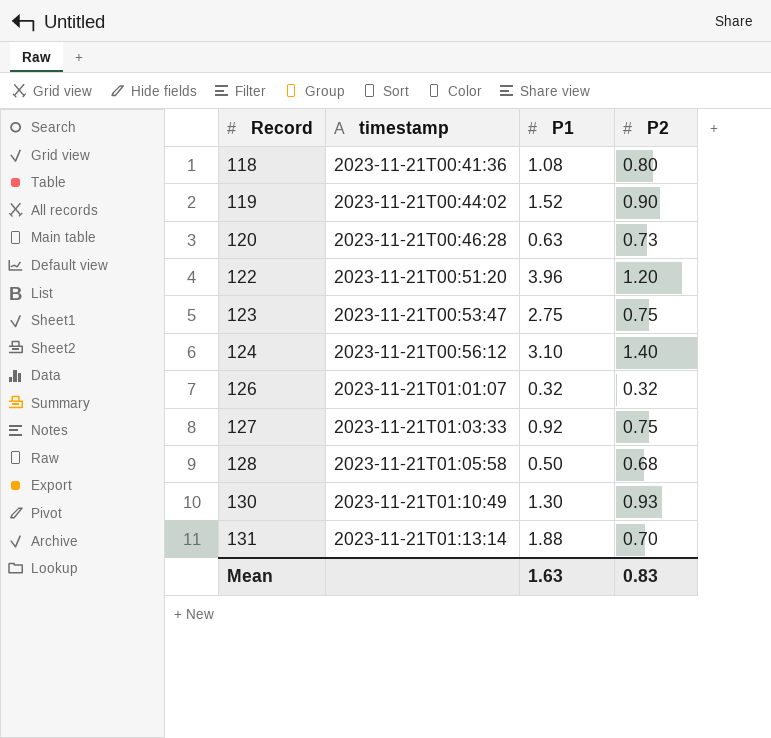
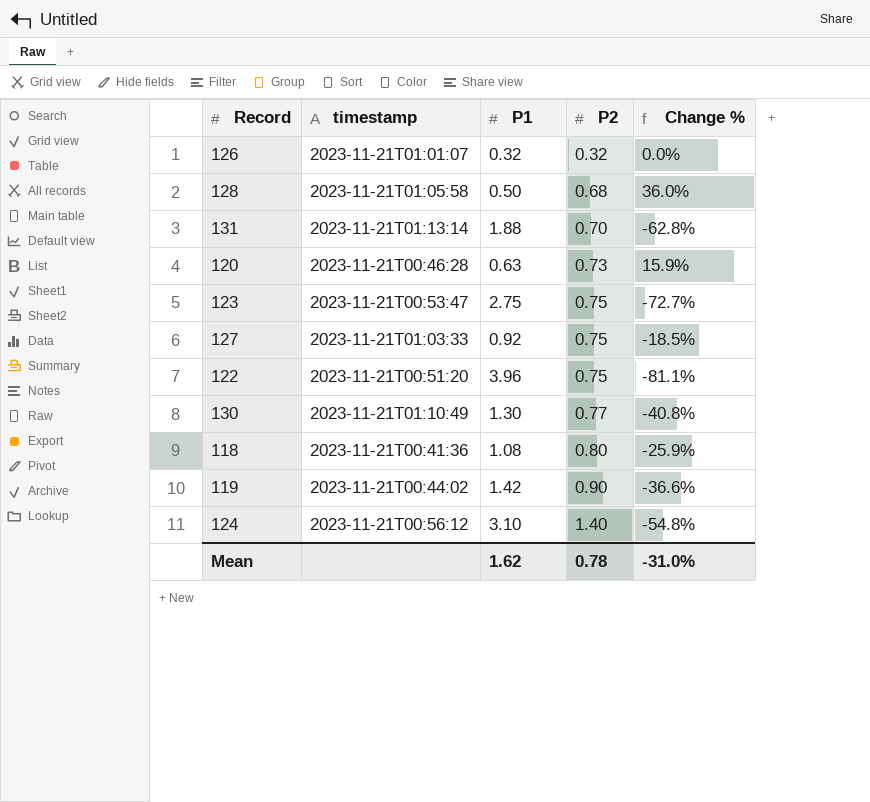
row order: Record ascending -> P2 ascending
column Change % | formula: none -> ([P2] - [P1]) / [P1]
122 | P2: 1.20 -> 0.75
130 | P2: 0.93 -> 0.77
119 | P1: 1.52 -> 1.42
Mean | P1: 1.63 -> 1.62
Mean | P2: 0.83 -> 0.78

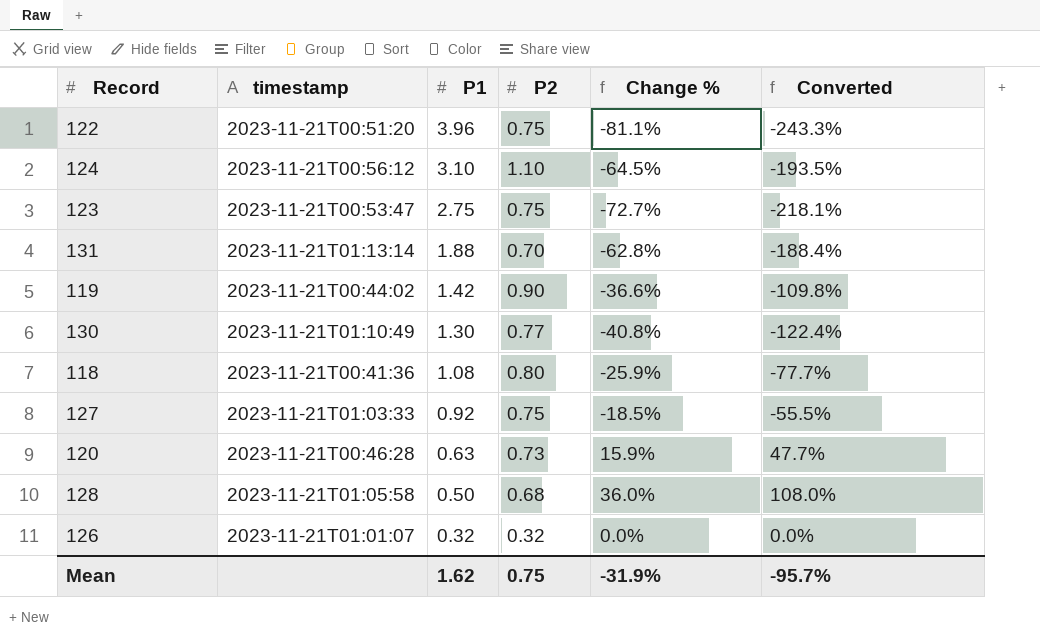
row order: P2 ascending -> P1 descending
column Converted | formula: none -> [Change %] * 3
124 | P2: 1.40 -> 1.10
124 | Change %: -54.8% -> -64.5%
Mean | P2: 0.78 -> 0.75
Mean | Change %: -31.0% -> -31.9%

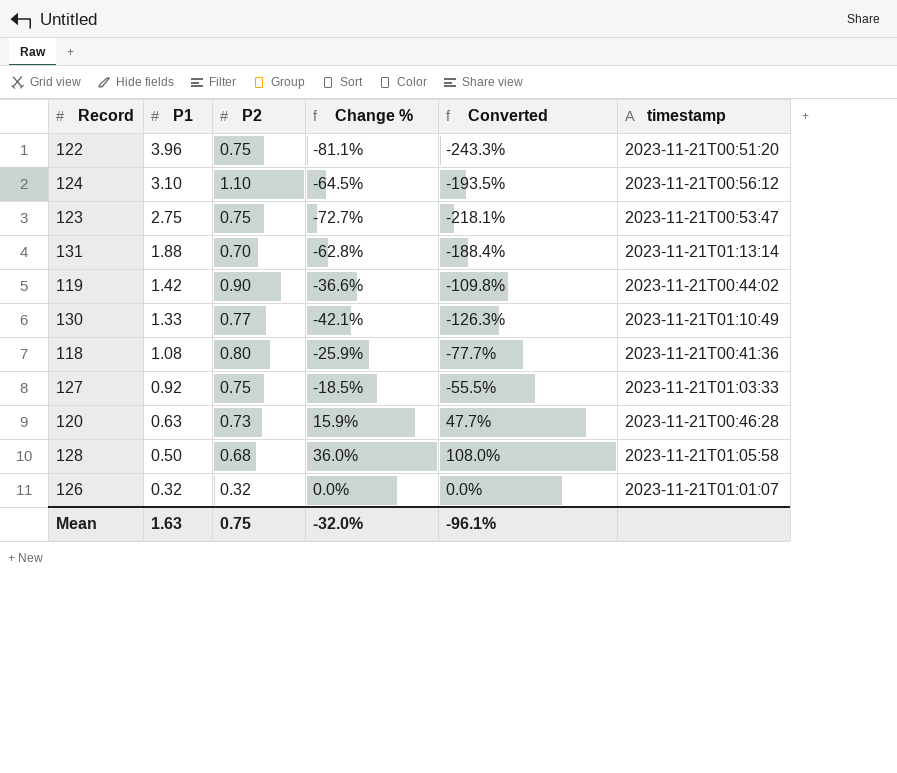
column timestamp | position: 2 -> 6
130 | P1: 1.30 -> 1.33
130 | Change %: -40.8% -> -42.1%
130 | Converted: -122.4% -> -126.3%
Mean | P1: 1.62 -> 1.63
Mean | Change %: -31.9% -> -32.0%
Mean | Converted: -95.7% -> -96.1%

